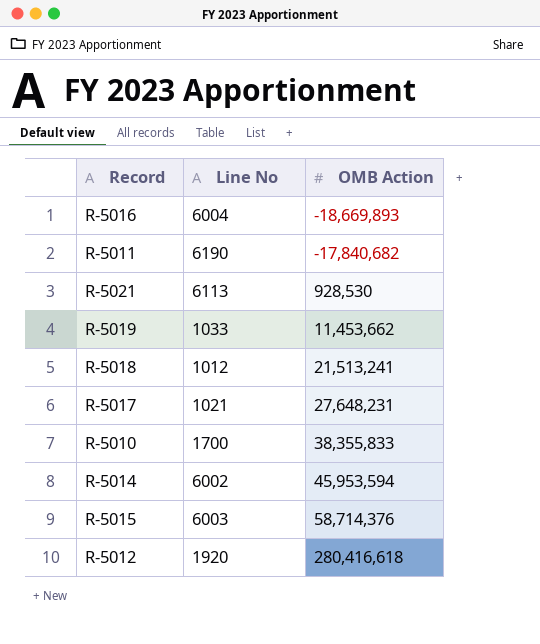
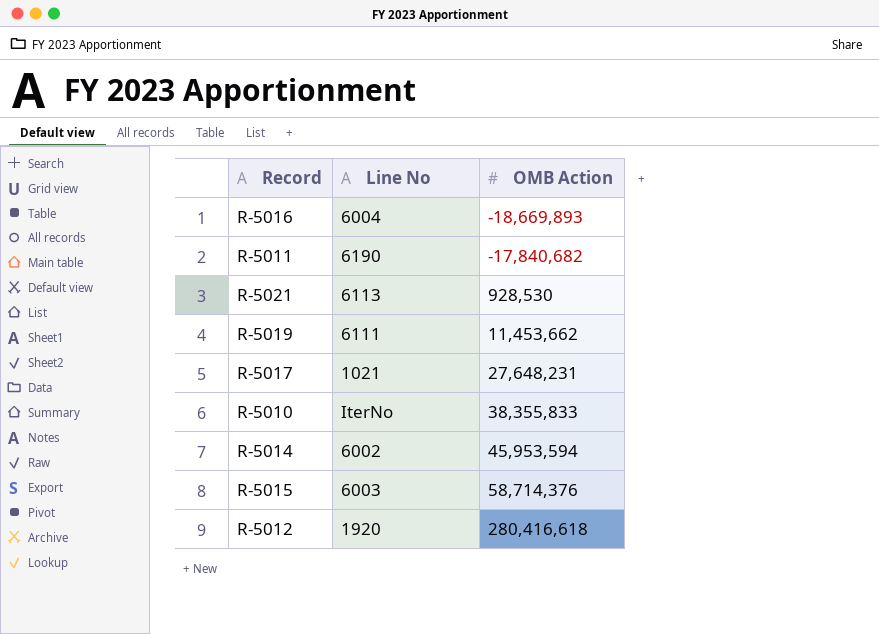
row R-5018: 1012 | 21,513,241 -> none
R-5019 | Line No: 1033 -> 6111
R-5010 | Line No: 1700 -> IterNo

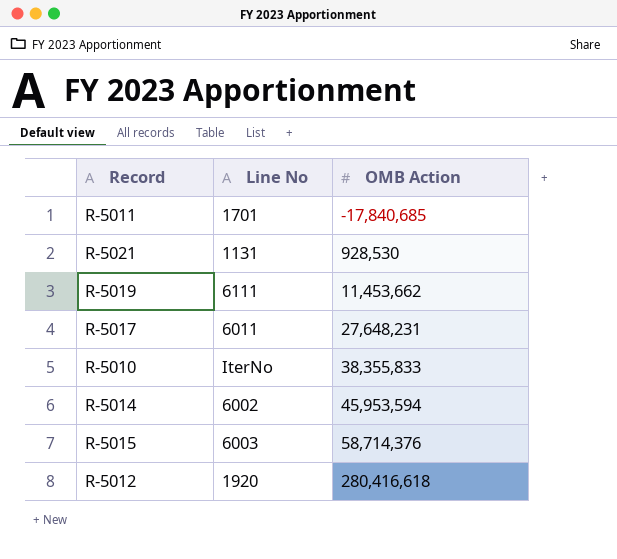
row R-5016: 6004 | -18,669,893 -> none
R-5011 | Line No: 6190 -> 1701
R-5011 | OMB Action: -17,840,682 -> -17,840,685
R-5021 | Line No: 6113 -> 1131
R-5017 | Line No: 1021 -> 6011

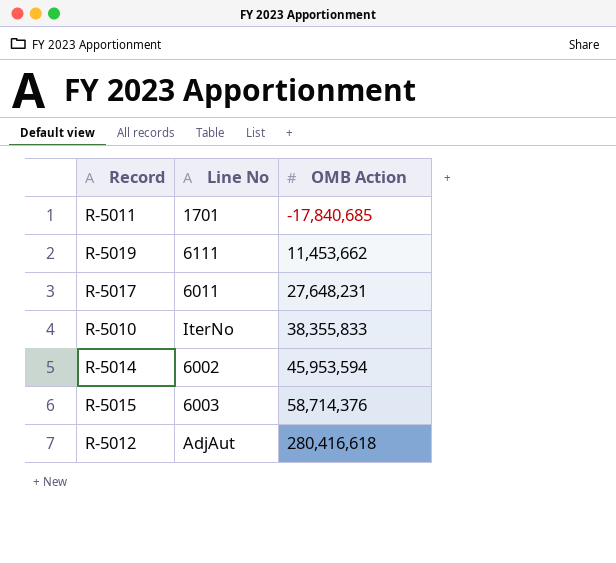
row R-5021: 1131 | 928,530 -> none
R-5012 | Line No: 1920 -> AdjAut

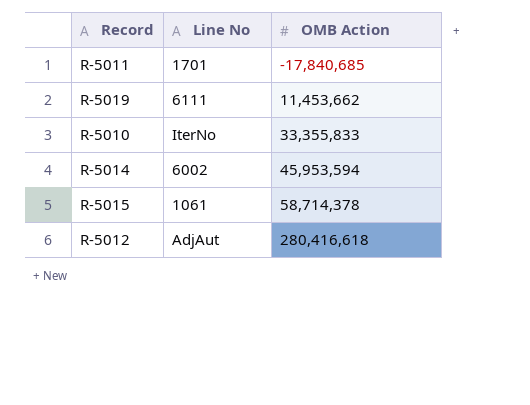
row R-5017: 6011 | 27,648,231 -> none
R-5010 | OMB Action: 38,355,833 -> 33,355,833
R-5015 | Line No: 6003 -> 1061
R-5015 | OMB Action: 58,714,376 -> 58,714,378

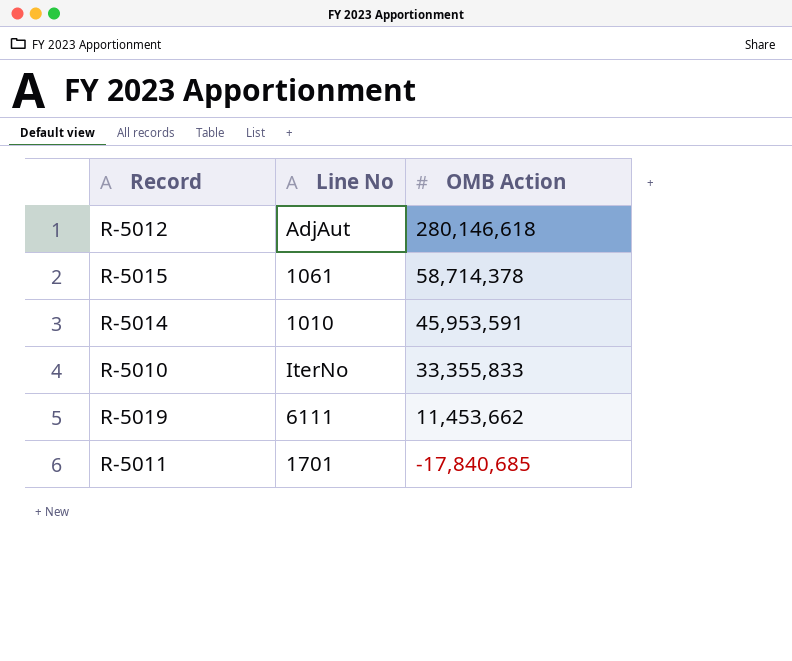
row order: OMB Action ascending -> OMB Action descending
R-5012 | OMB Action: 280,416,618 -> 280,146,618
R-5014 | Line No: 6002 -> 1010
R-5014 | OMB Action: 45,953,594 -> 45,953,591

